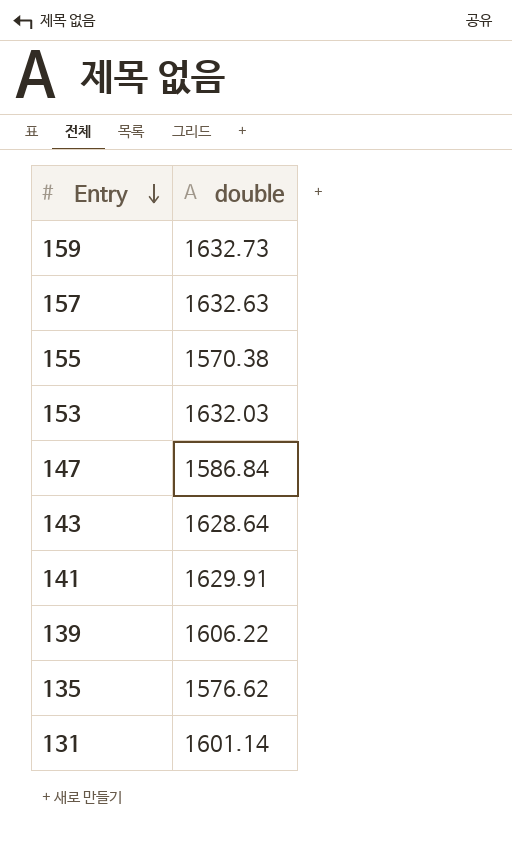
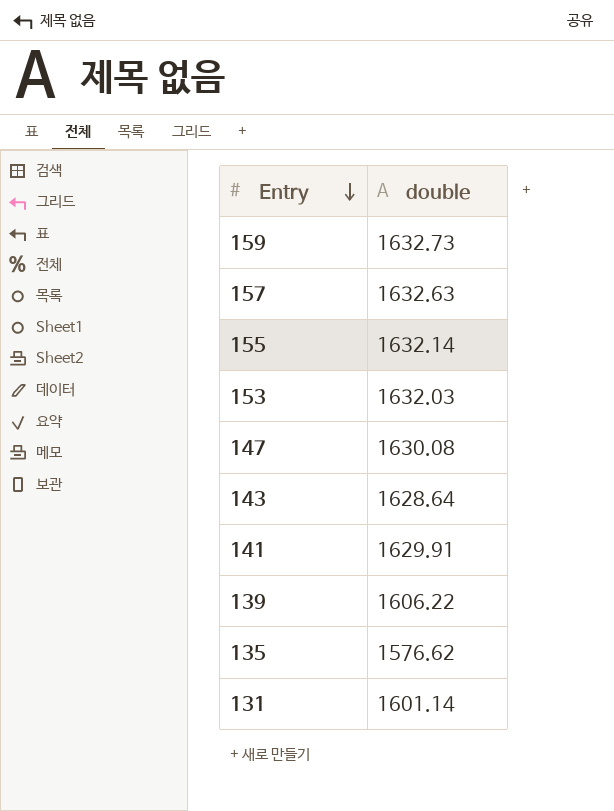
155 | double: 1570.38 -> 1632.14
147 | double: 1586.84 -> 1630.08

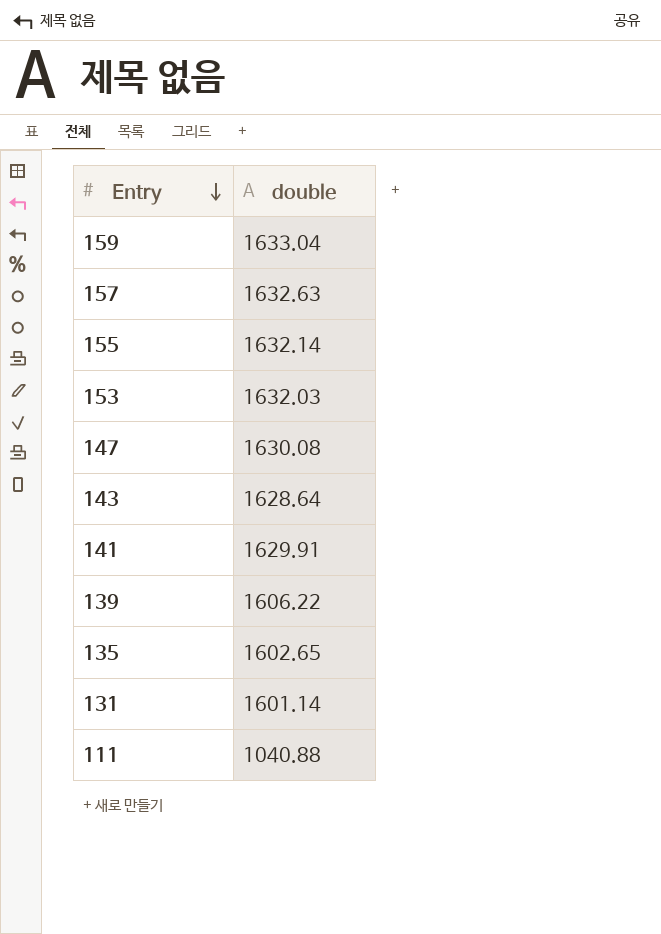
159 | double: 1632.73 -> 1633.04
135 | double: 1576.62 -> 1602.65
row 111: none -> 1040.88

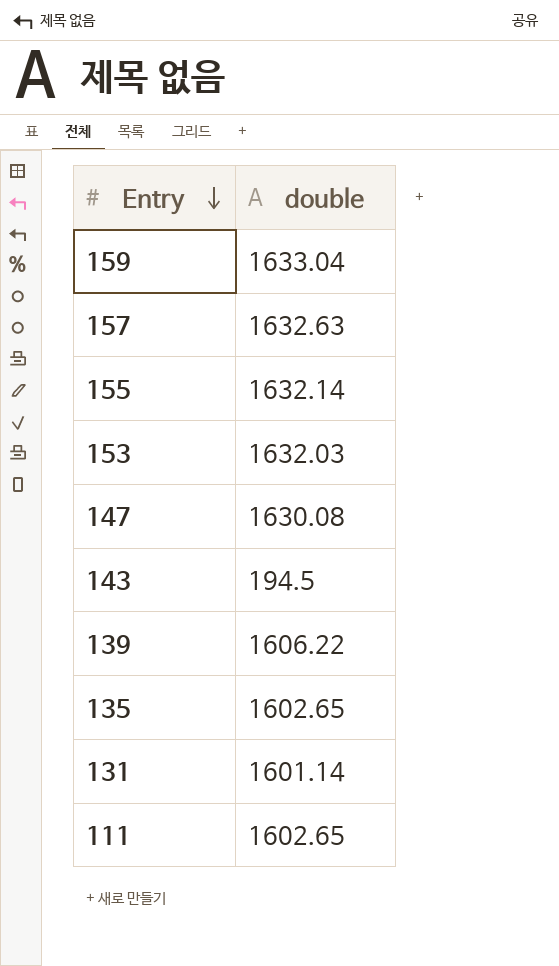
row 141: 1629.91 -> none
143 | double: 1628.64 -> 194.5
111 | double: 1040.88 -> 1602.65

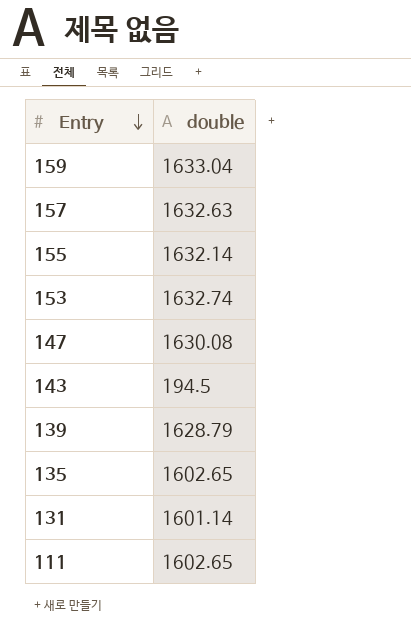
153 | double: 1632.03 -> 1632.74
139 | double: 1606.22 -> 1628.79

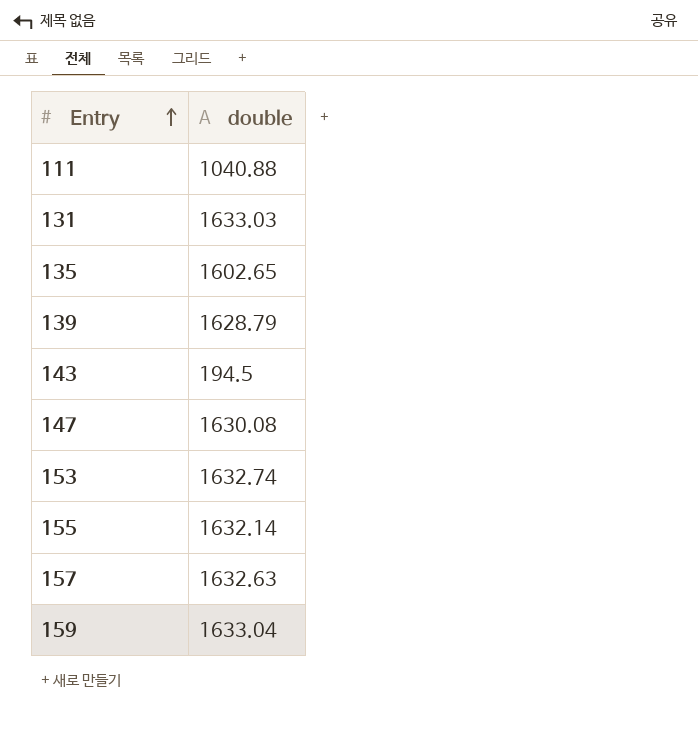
row order: Entry descending -> Entry ascending
111 | double: 1602.65 -> 1040.88
131 | double: 1601.14 -> 1633.03

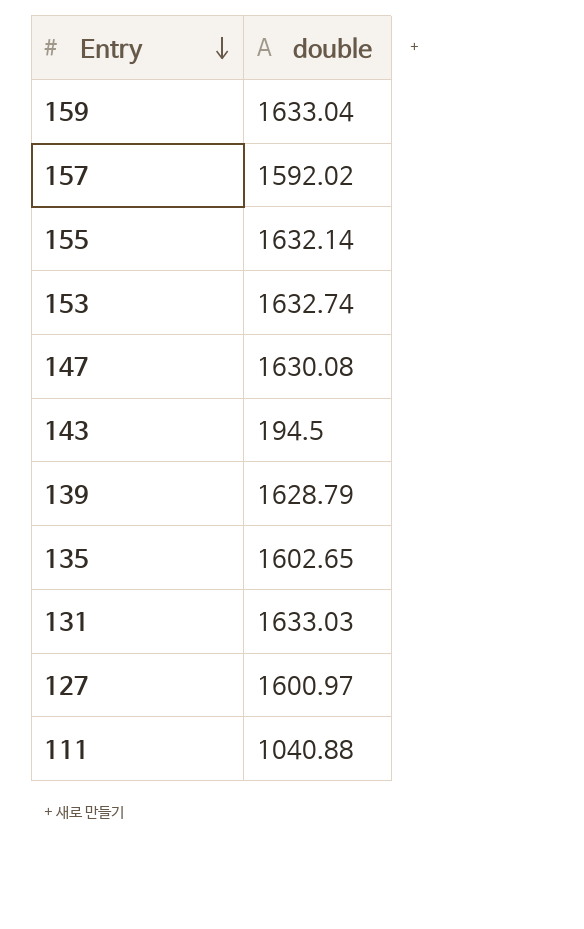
row order: Entry ascending -> Entry descending
157 | double: 1632.63 -> 1592.02
row 127: none -> 1600.97

